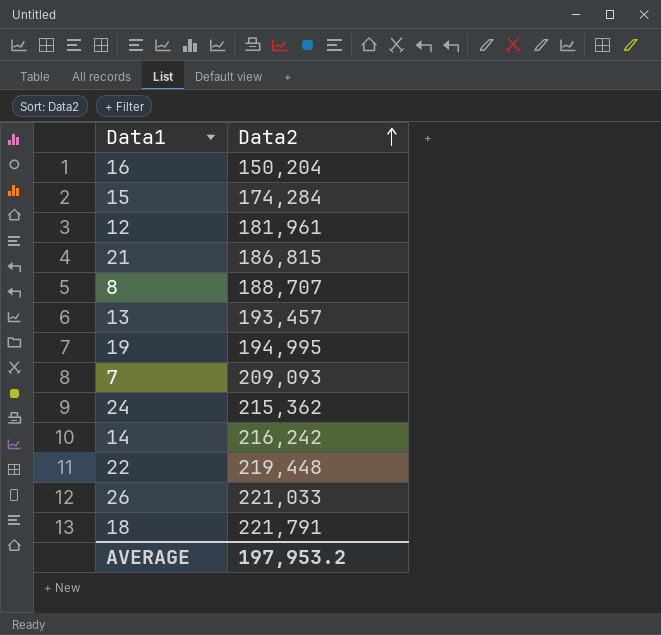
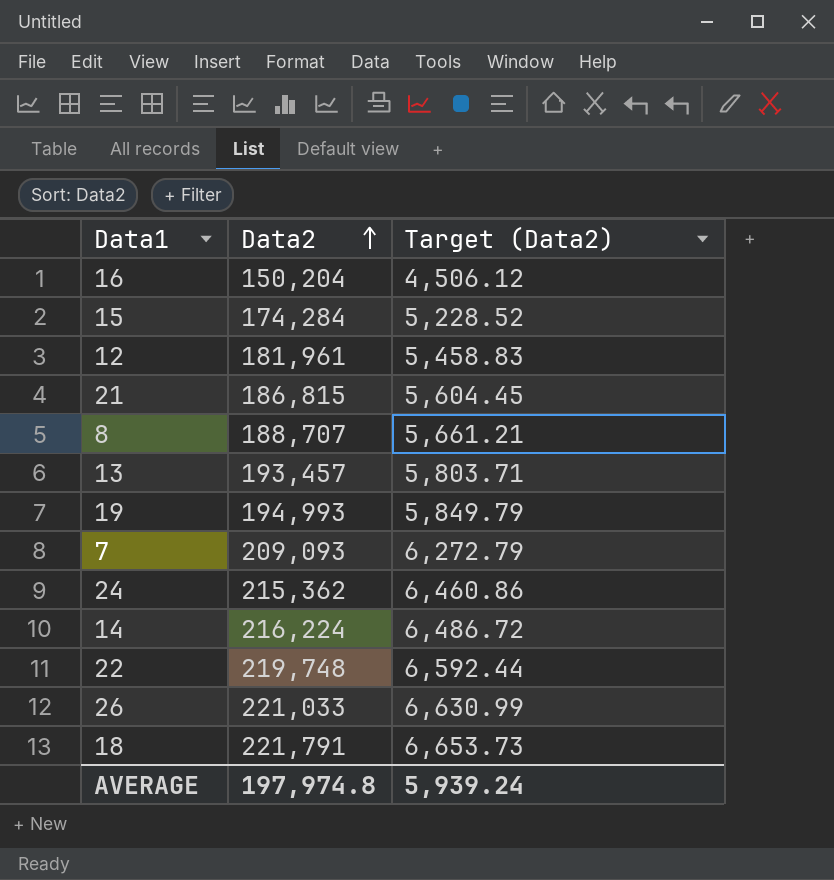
column Target (Data2) | formula: none -> [Data2] * 0.03
19 | Data2: 194,995 -> 194,993
14 | Data2: 216,242 -> 216,224
22 | Data2: 219,448 -> 219,748
AVERAGE | Data2: 197,953.2 -> 197,974.8

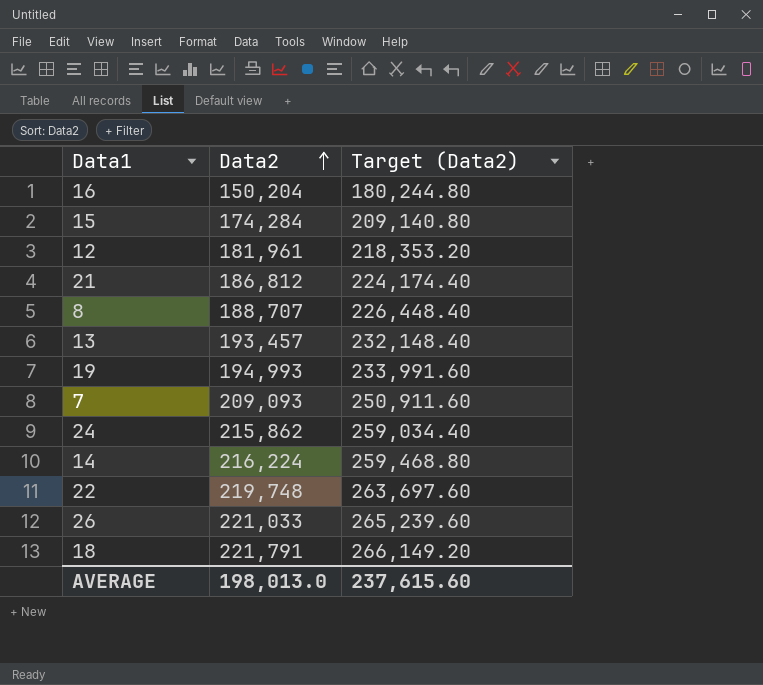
column Target (Data2) | formula: [Data2] * 0.03 -> [Data2] * 1.2
21 | Data2: 186,815 -> 186,812
24 | Data2: 215,362 -> 215,862
AVERAGE | Data2: 197,974.8 -> 198,013.0
AVERAGE | Target (Data2): 5,939.24 -> 237,615.60

